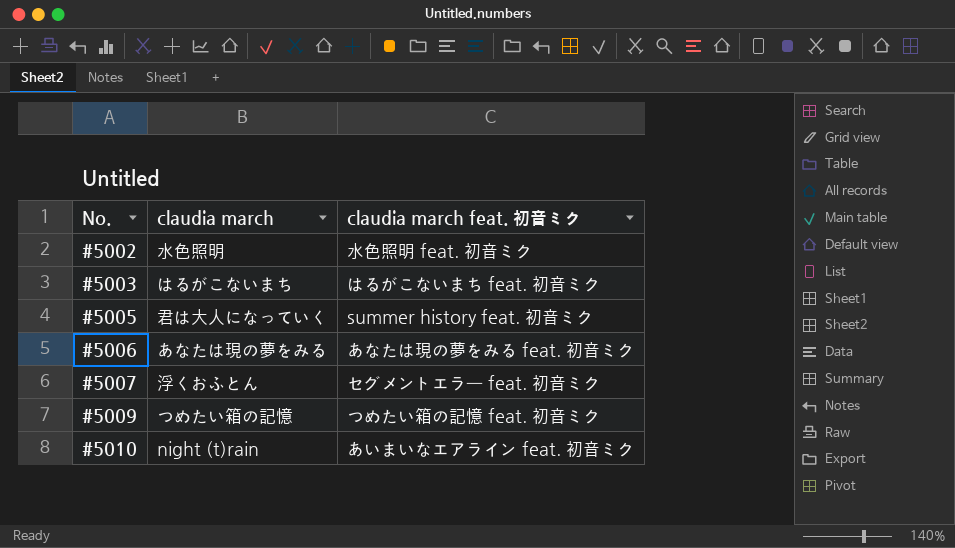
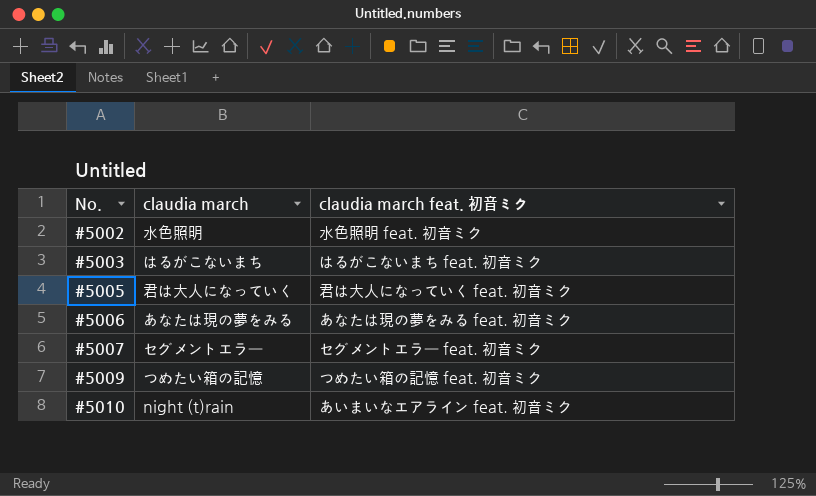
#5005 | claudia march feat. 初音ミク: summer history feat. 初音ミク -> 君は大人になっていく feat. 初音ミク
#5007 | claudia march: 浮くおふとん -> セグメントエラー

